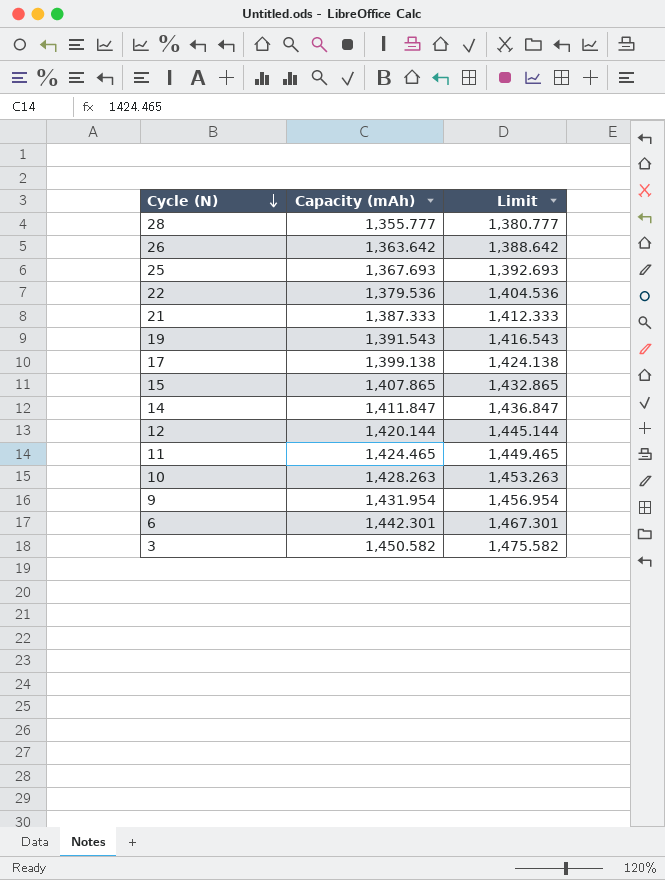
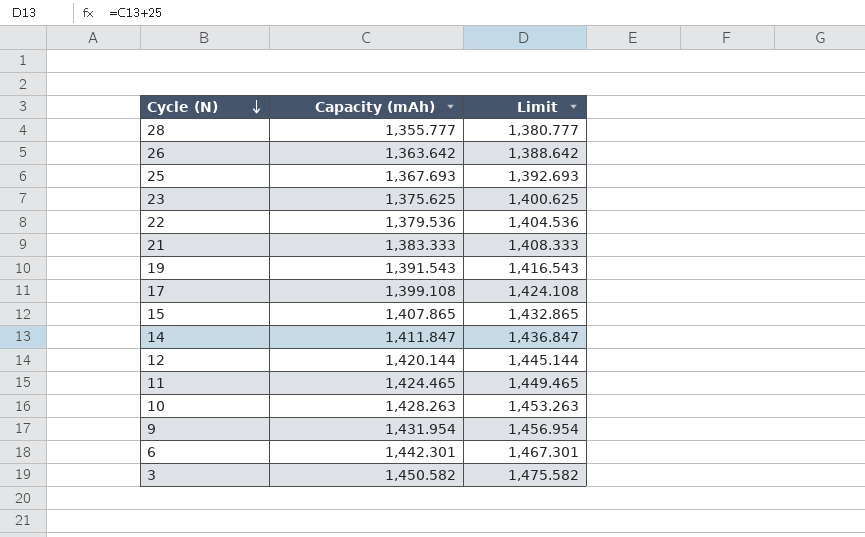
row 23: none -> 1,375.625 | 1,400.625
21 | Capacity (mAh): 1,387.333 -> 1,383.333
21 | Limit: 1,412.333 -> 1,408.333
17 | Capacity (mAh): 1,399.138 -> 1,399.108
17 | Limit: 1,424.138 -> 1,424.108

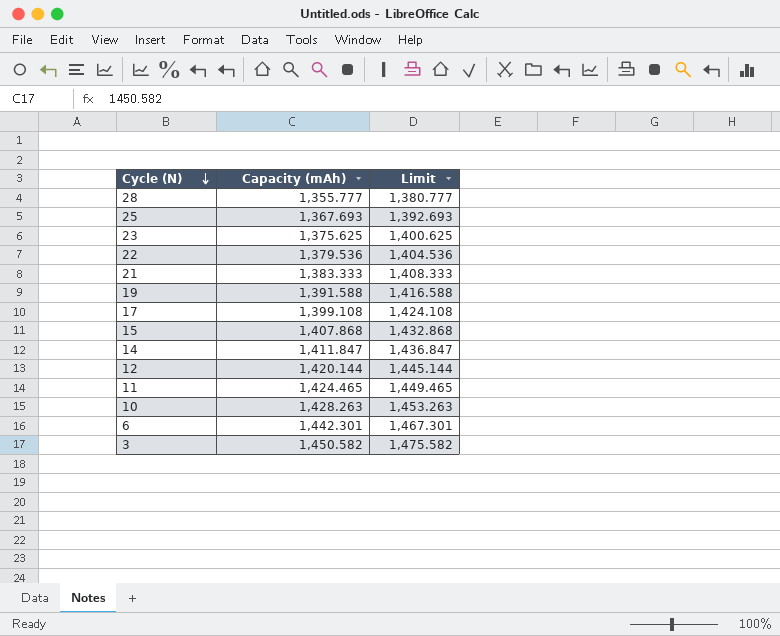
row 26: 1,363.642 | 1,388.642 -> none
row 9: 1,431.954 | 1,456.954 -> none
19 | Capacity (mAh): 1,391.543 -> 1,391.588
19 | Limit: 1,416.543 -> 1,416.588
15 | Capacity (mAh): 1,407.865 -> 1,407.868
15 | Limit: 1,432.865 -> 1,432.868

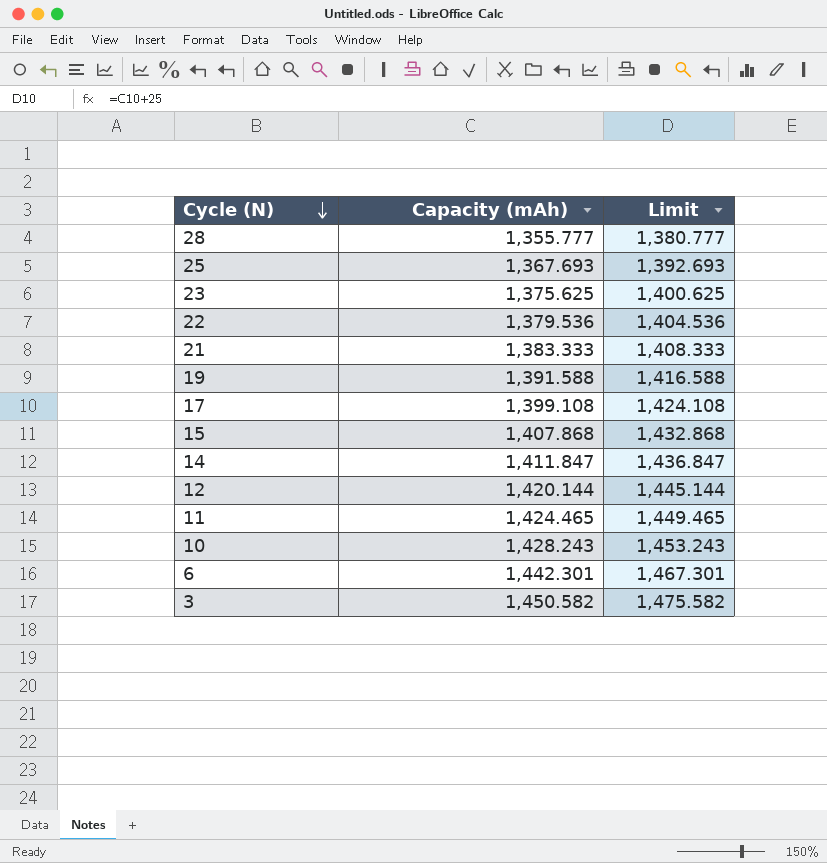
10 | Capacity (mAh): 1,428.263 -> 1,428.243
10 | Limit: 1,453.263 -> 1,453.243

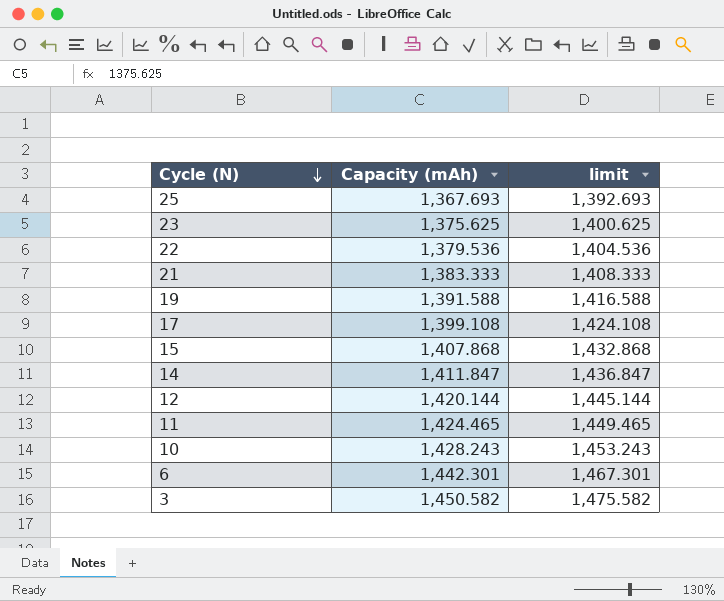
column name: Limit -> limit
row 28: 1,355.777 | 1,380.777 -> none

